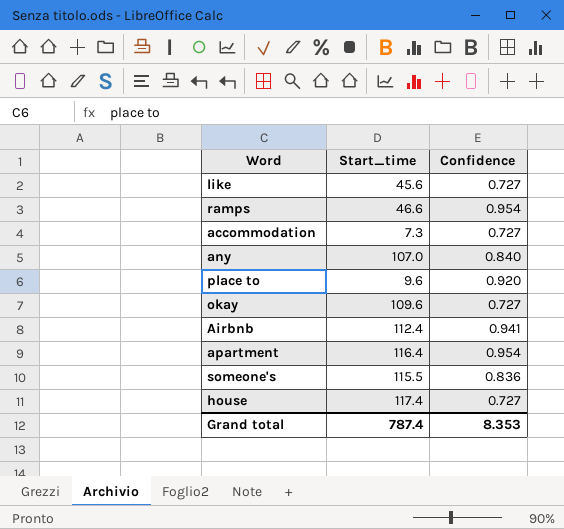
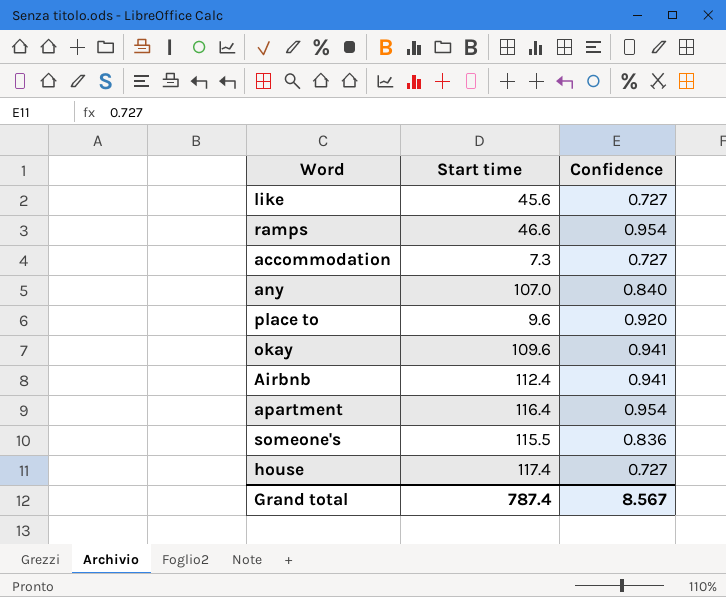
column name: Start_time -> Start time
okay | Confidence: 0.727 -> 0.941
Grand total | Confidence: 8.353 -> 8.567

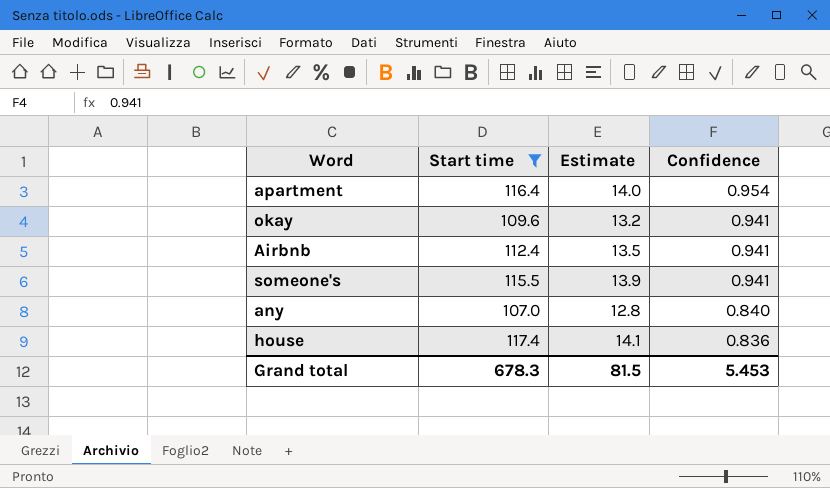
filter: none -> Start time >= 107.0
row order: none -> Confidence descending
column Estimate | formula: none -> [Start time] * 0.12
someone's | Confidence: 0.836 -> 0.941
house | Confidence: 0.727 -> 0.836
Grand total | Start time: 787.4 -> 678.3
Grand total | Confidence: 8.567 -> 5.453

